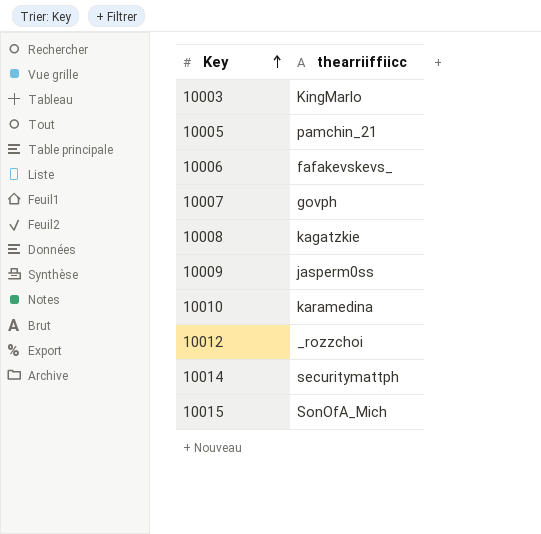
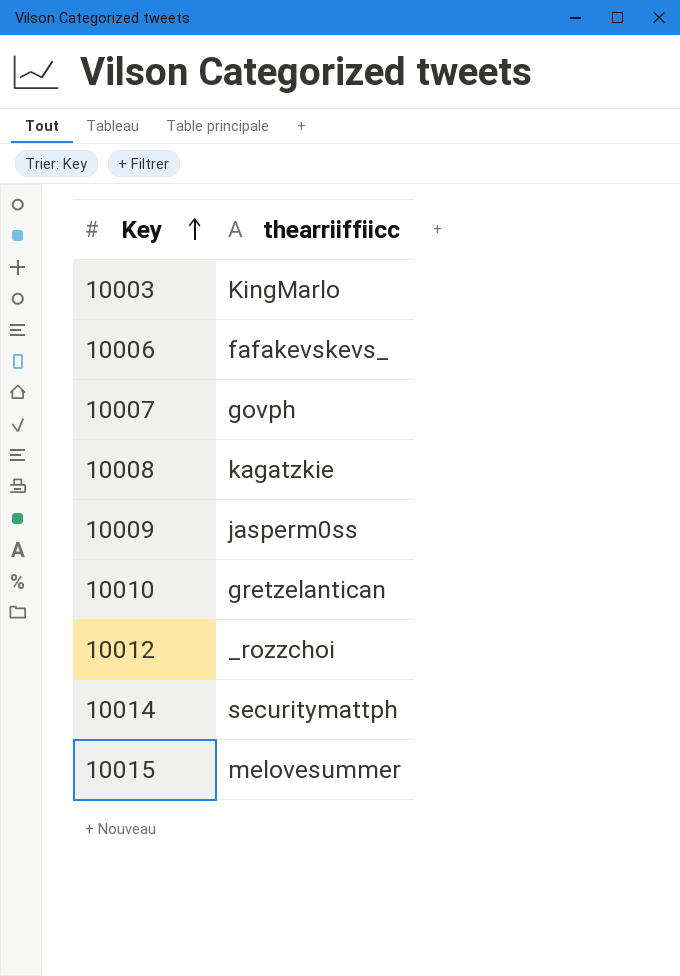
row 10005: pamchin_21 -> none
10010 | thearriiffiicc: karamedina -> gretzelantican
10015 | thearriiffiicc: SonOfA_Mich -> melovesummer

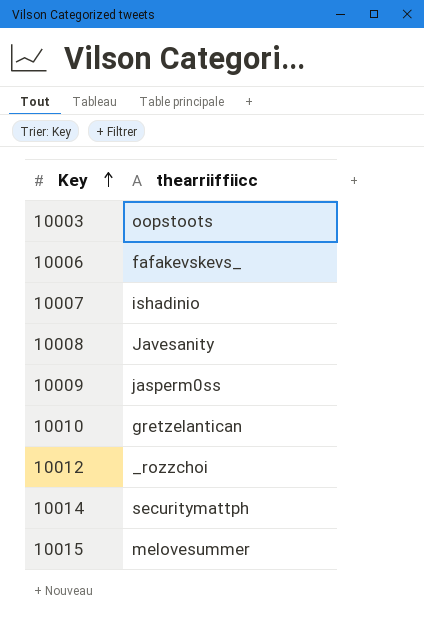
10003 | thearriiffiicc: KingMarlo -> oopstoots
10007 | thearriiffiicc: govph -> ishadinio
10008 | thearriiffiicc: kagatzkie -> Javesanity

